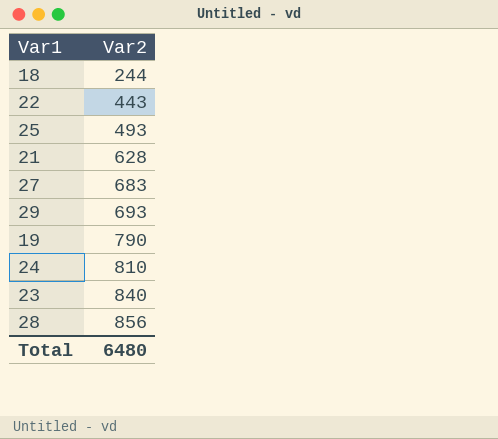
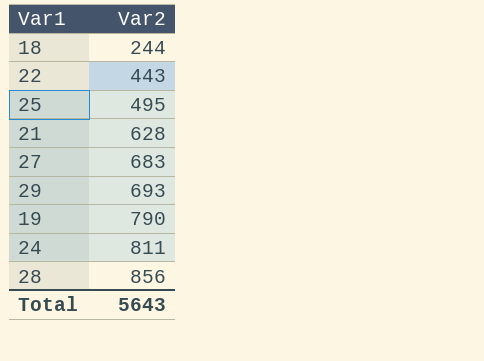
row 23: 840 -> none
25 | Var2: 493 -> 495
24 | Var2: 810 -> 811
Total | Var2: 6480 -> 5643

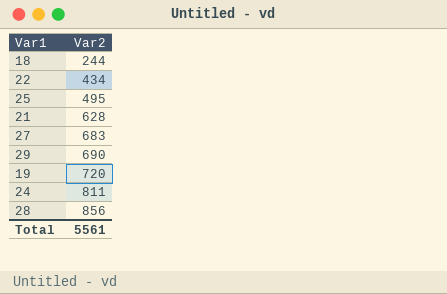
22 | Var2: 443 -> 434
29 | Var2: 693 -> 690
19 | Var2: 790 -> 720
Total | Var2: 5643 -> 5561

